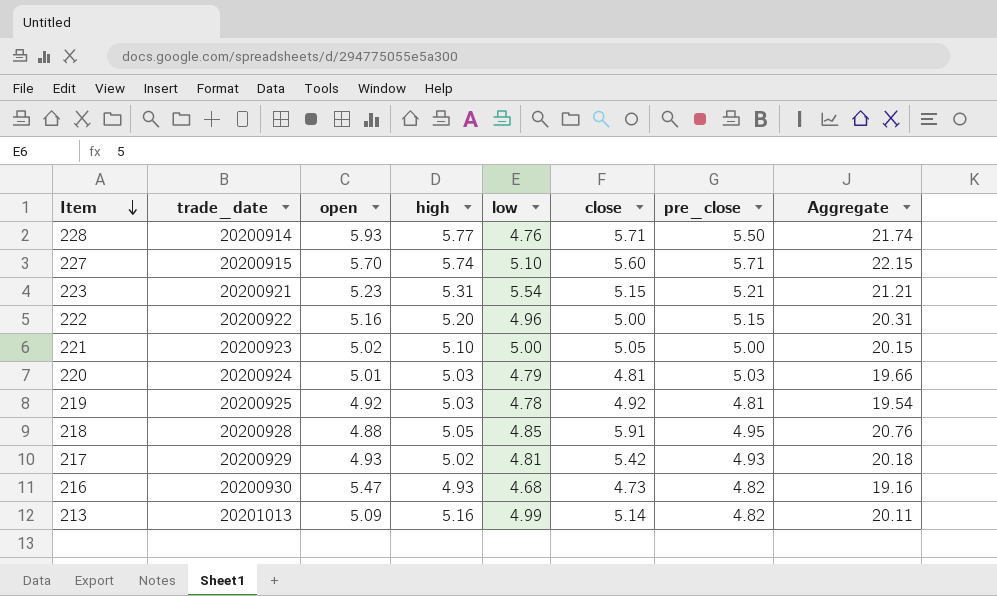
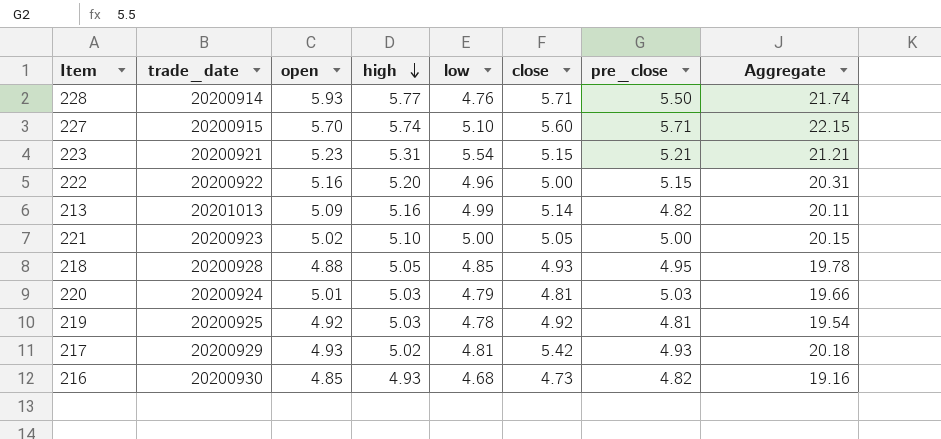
row order: Item descending -> high descending
218 | close: 5.91 -> 4.93
218 | Aggregate: 20.76 -> 19.78
216 | open: 5.47 -> 4.85

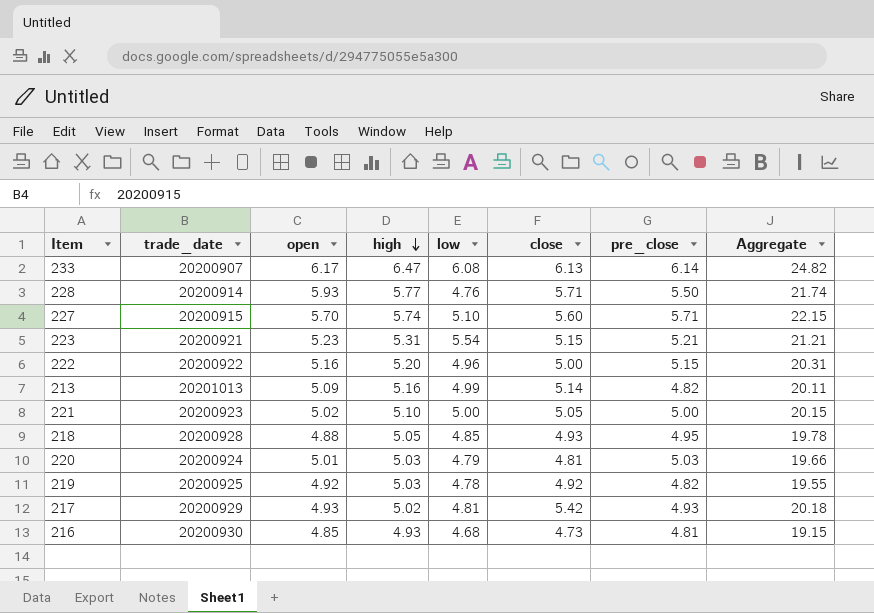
row 233: none -> 20200907 | 6.17 | 6.47 | 6.08 | 6.13 | 6.14 | 24.82
219 | pre_close: 4.81 -> 4.82
219 | Aggregate: 19.54 -> 19.55
216 | pre_close: 4.82 -> 4.81
216 | Aggregate: 19.16 -> 19.15

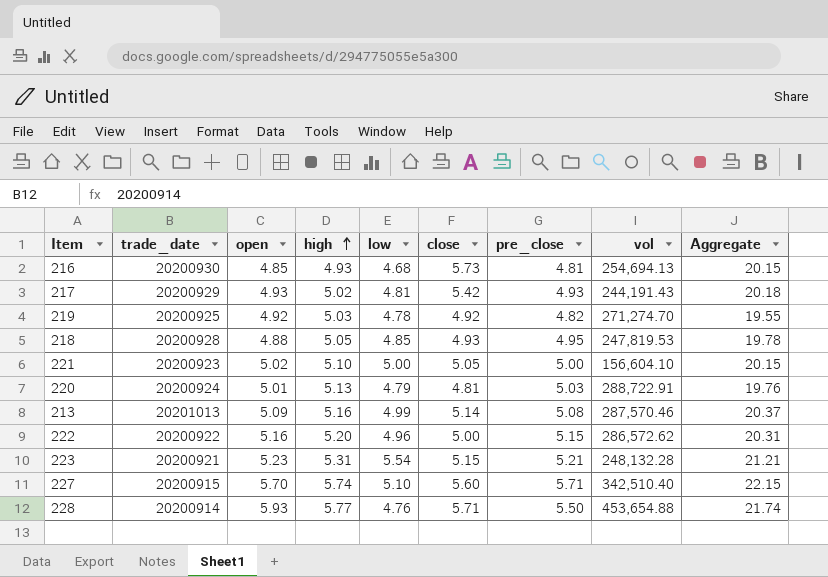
row order: high descending -> high ascending
column vol | position: none -> 8
row 233: 20200907 | 6.17 | 6.47 | 6.08 | 6.13 | 6.14 | 24.82 -> none
216 | close: 4.73 -> 5.73
216 | Aggregate: 19.15 -> 20.15
220 | high: 5.03 -> 5.13
220 | Aggregate: 19.66 -> 19.76
213 | pre_close: 4.82 -> 5.08
213 | Aggregate: 20.11 -> 20.37

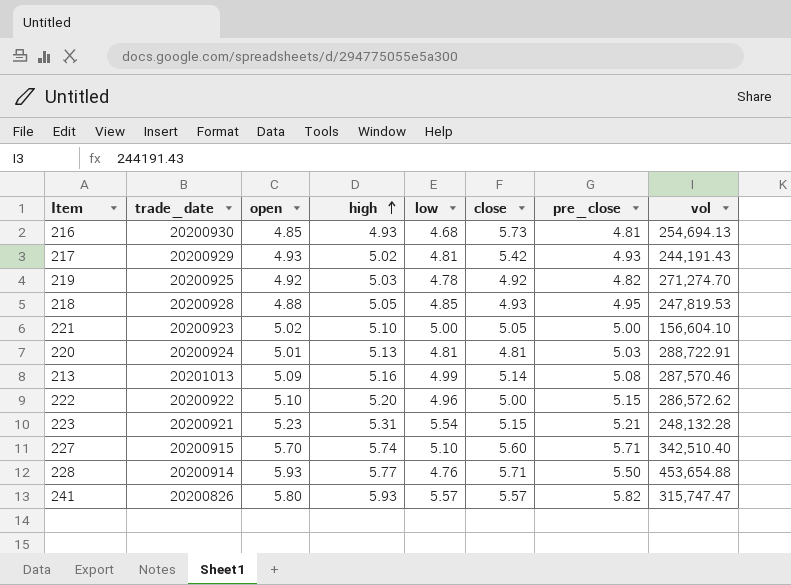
column Aggregate | formula: [high] + [low] + [close] + [pre_close] -> none
220 | low: 4.79 -> 4.81
222 | open: 5.16 -> 5.10
row 241: none -> 20200826 | 5.80 | 5.93 | 5.57 | 5.57 | 5.82 | 315,747.47

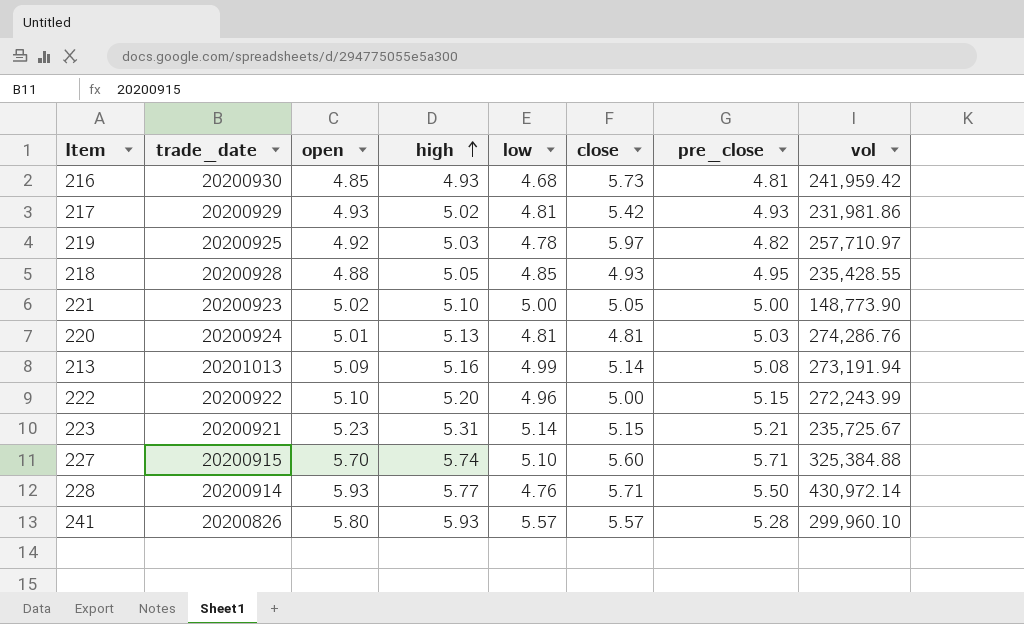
216 | vol: 254,694.13 -> 241,959.42
217 | vol: 244,191.43 -> 231,981.86
219 | close: 4.92 -> 5.97
219 | vol: 271,274.70 -> 257,710.97
218 | vol: 247,819.53 -> 235,428.55
221 | vol: 156,604.10 -> 148,773.90
220 | vol: 288,722.91 -> 274,286.76
213 | vol: 287,570.46 -> 273,191.94
222 | vol: 286,572.62 -> 272,243.99
223 | low: 5.54 -> 5.14
223 | vol: 248,132.28 -> 235,725.67
227 | vol: 342,510.40 -> 325,384.88
228 | vol: 453,654.88 -> 430,972.14
241 | pre_close: 5.82 -> 5.28
241 | vol: 315,747.47 -> 299,960.10

